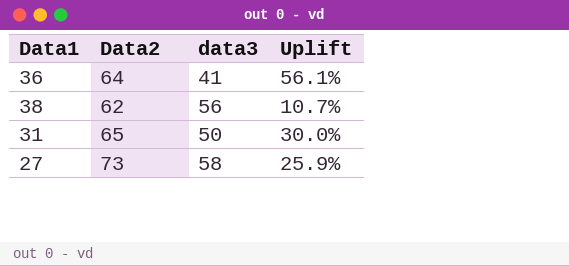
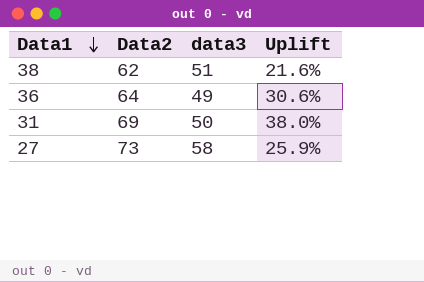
row order: none -> Data1 descending
38 | data3: 56 -> 51
38 | Uplift: 10.7% -> 21.6%
36 | data3: 41 -> 49
36 | Uplift: 56.1% -> 30.6%
31 | Data2: 65 -> 69
31 | Uplift: 30.0% -> 38.0%

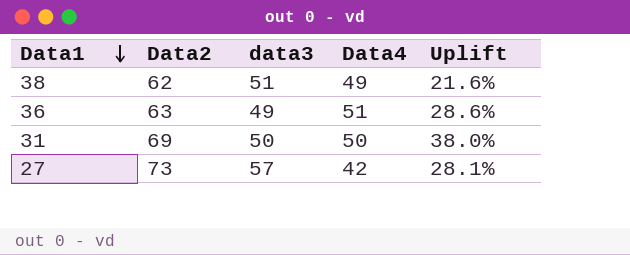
column Data4 | position: none -> 4
36 | Data2: 64 -> 63
36 | Uplift: 30.6% -> 28.6%
27 | data3: 58 -> 57
27 | Uplift: 25.9% -> 28.1%

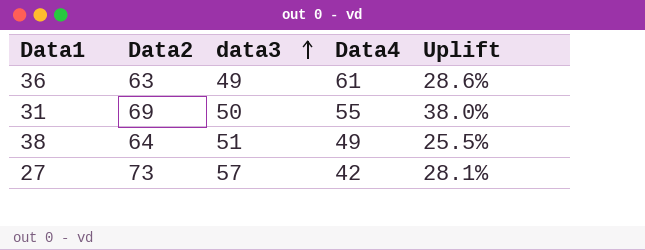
row order: Data1 descending -> data3 ascending
36 | Data4: 51 -> 61
31 | Data4: 50 -> 55
38 | Data2: 62 -> 64
38 | Uplift: 21.6% -> 25.5%

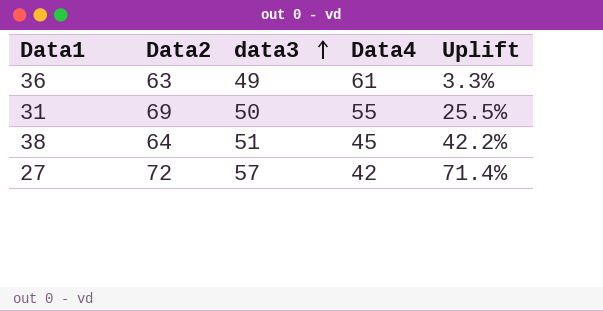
column Uplift | formula: ([Data2] - [data3]) / [data3] -> ([Data2] - [Data4]) / [Data4]
38 | Data4: 49 -> 45
27 | Data2: 73 -> 72

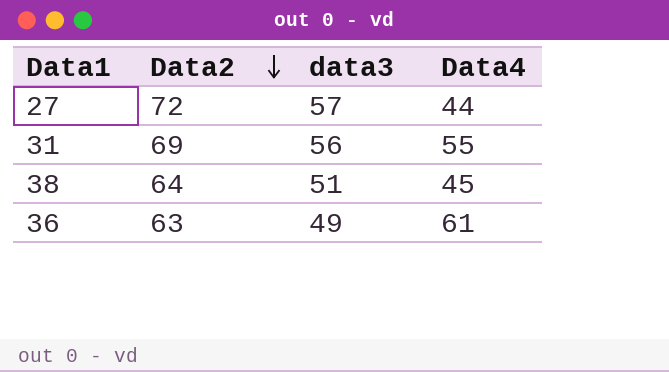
row order: data3 ascending -> Data2 descending
column Uplift | formula: ([Data2] - [Data4]) / [Data4] -> none
27 | Data4: 42 -> 44
31 | data3: 50 -> 56

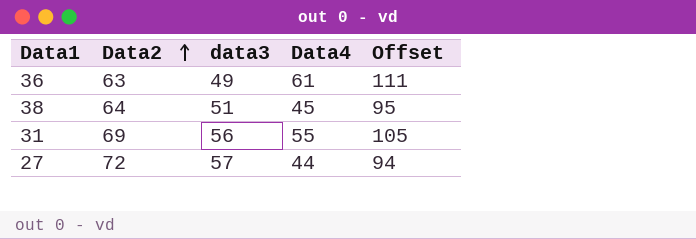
row order: Data2 descending -> Data2 ascending
column Offset | formula: none -> [Data4] + 50

